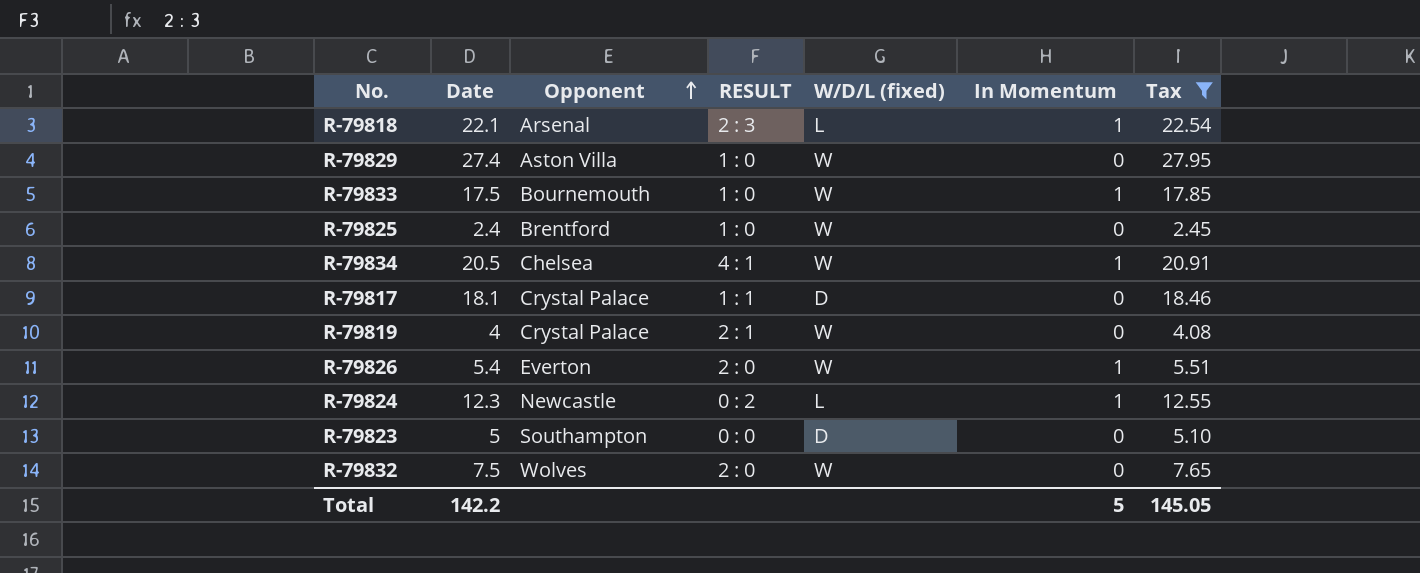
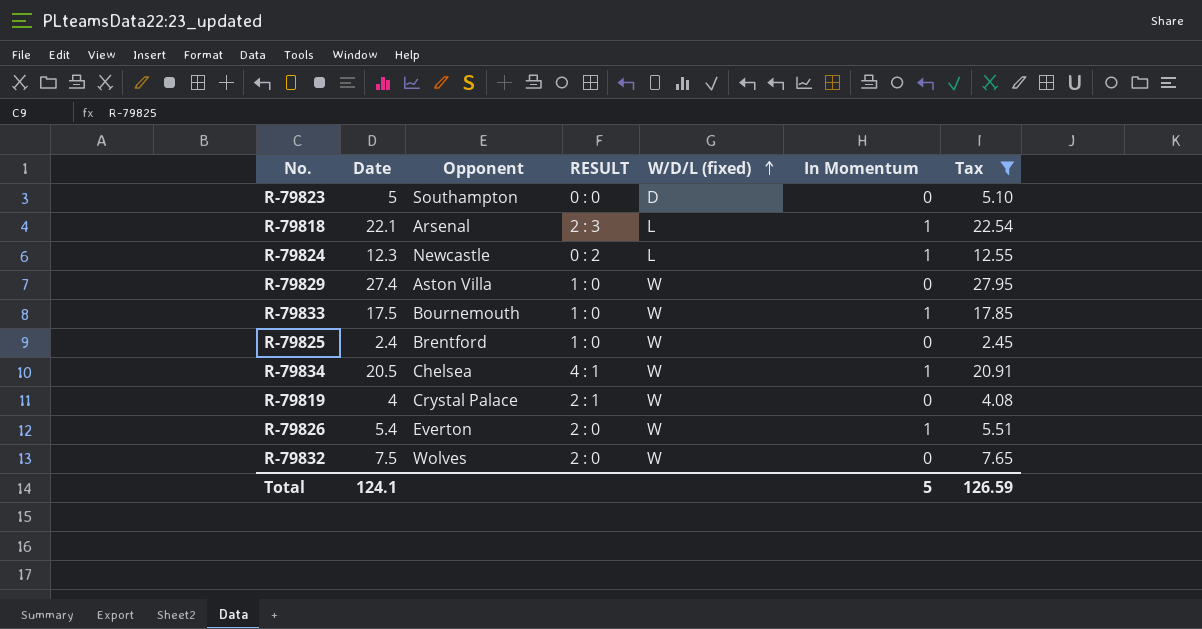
row order: Opponent ascending -> W/D/L (fixed) ascending
row R-79817: 18.1 | Crystal Palace | 1 : 1 | D | 0 | 18.46 -> none
Total | Date: 142.2 -> 124.1
Total | Tax: 145.05 -> 126.59

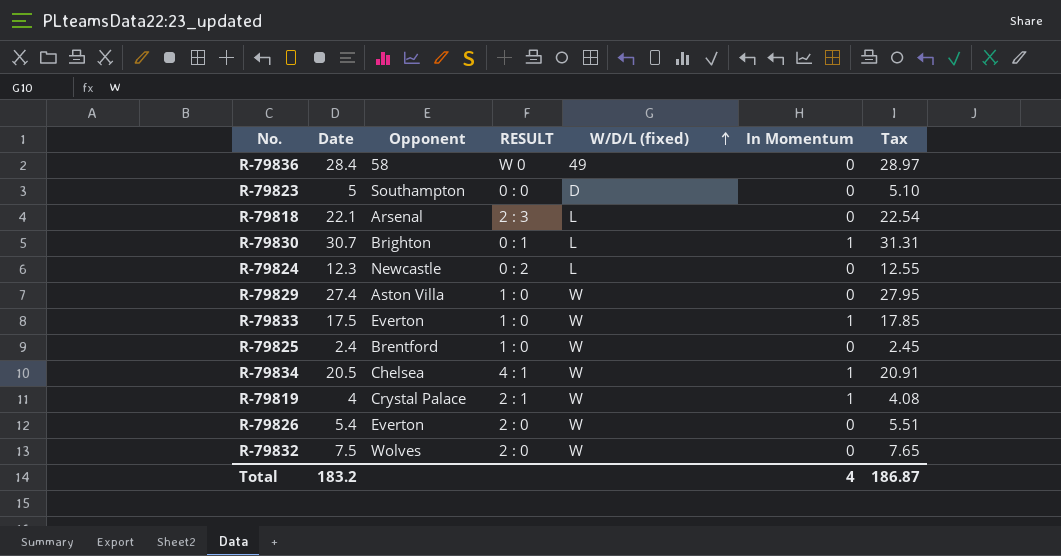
filter: Tax <= 27.95 -> none
R-79818 | In Momentum: 1 -> 0
R-79824 | In Momentum: 1 -> 0
R-79833 | Opponent: Bournemouth -> Everton
R-79819 | In Momentum: 0 -> 1
R-79826 | In Momentum: 1 -> 0
Total | Date: 124.1 -> 183.2
Total | In Momentum: 5 -> 4
Total | Tax: 126.59 -> 186.87

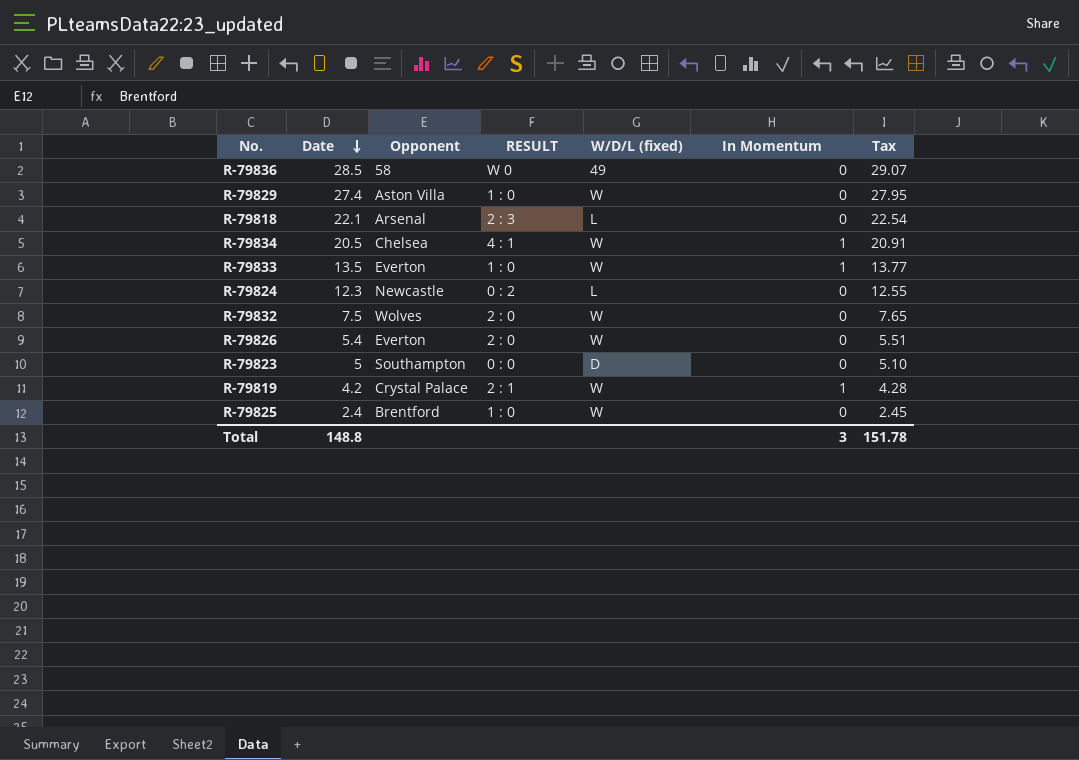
row order: W/D/L (fixed) ascending -> Date descending
row R-79830: 30.7 | Brighton | 0 : 1 | L | 1 | 31.31 -> none
R-79836 | Date: 28.4 -> 28.5
R-79836 | Tax: 28.97 -> 29.07
R-79833 | Date: 17.5 -> 13.5
R-79833 | Tax: 17.85 -> 13.77
R-79819 | Date: 4 -> 4.2
R-79819 | Tax: 4.08 -> 4.28
Total | Date: 183.2 -> 148.8
Total | In Momentum: 4 -> 3
Total | Tax: 186.87 -> 151.78

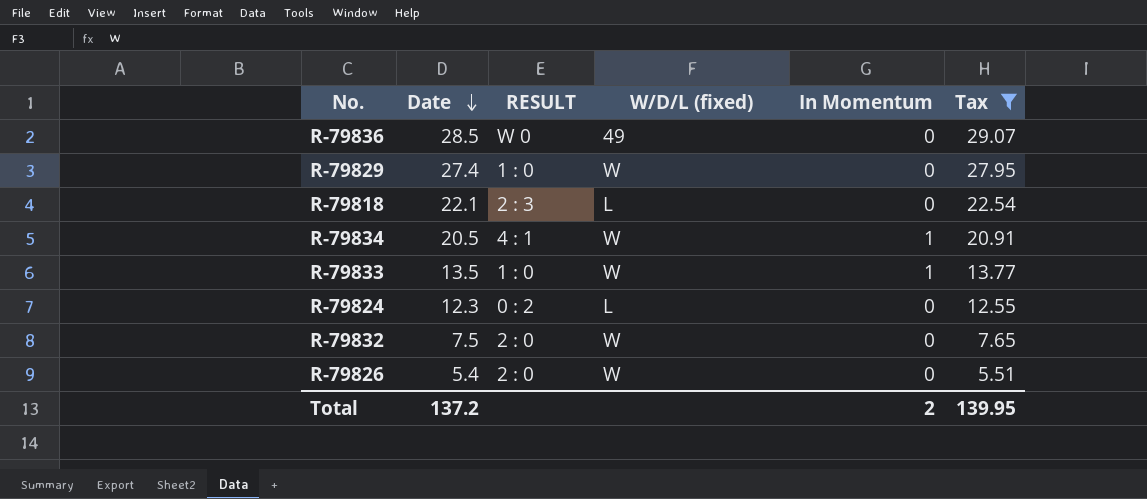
filter: none -> Tax >= 5.51
column Opponent | position: 3 -> none
Total | Date: 148.8 -> 137.2
Total | In Momentum: 3 -> 2
Total | Tax: 151.78 -> 139.95

